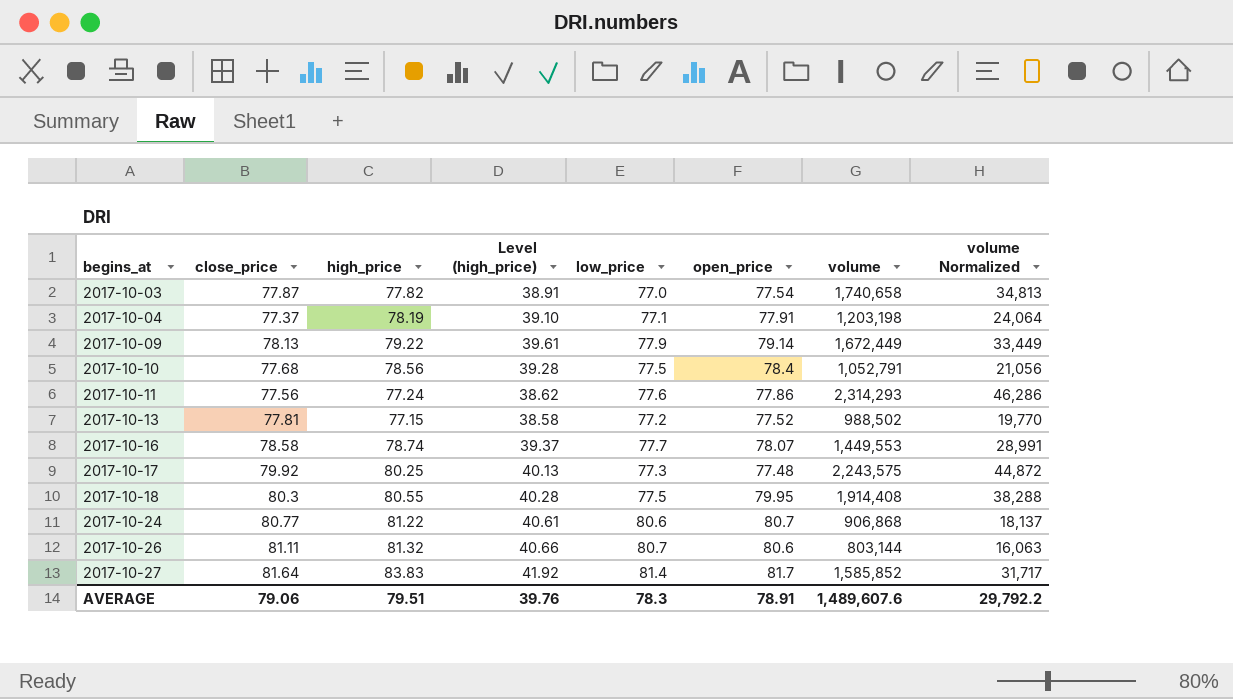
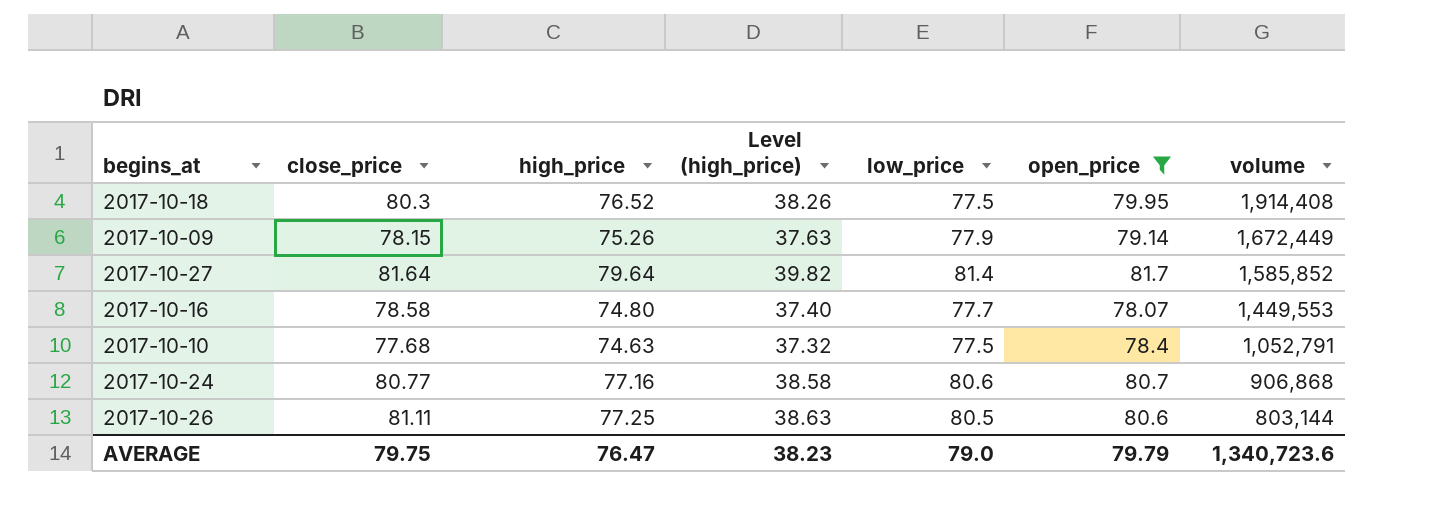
filter: none -> open_price >= 78.07
row order: begins_at ascending -> volume descending
column volume Normalized | formula: [volume] * 0.02 -> none
2017-10-18 | high_price: 80.55 -> 76.52
2017-10-18 | Level (high_price): 40.28 -> 38.26
2017-10-09 | close_price: 78.13 -> 78.15
2017-10-09 | high_price: 79.22 -> 75.26
2017-10-09 | Level (high_price): 39.61 -> 37.63
2017-10-27 | high_price: 83.83 -> 79.64
2017-10-27 | Level (high_price): 41.92 -> 39.82
2017-10-16 | high_price: 78.74 -> 74.80
2017-10-16 | Level (high_price): 39.37 -> 37.40
2017-10-10 | high_price: 78.56 -> 74.63
2017-10-10 | Level (high_price): 39.28 -> 37.32
2017-10-24 | high_price: 81.22 -> 77.16
2017-10-24 | Level (high_price): 40.61 -> 38.58
2017-10-26 | high_price: 81.32 -> 77.25
2017-10-26 | Level (high_price): 40.66 -> 38.63
2017-10-26 | low_price: 80.7 -> 80.5
AVERAGE | close_price: 79.06 -> 79.75
AVERAGE | high_price: 79.51 -> 76.47
AVERAGE | Level (high_price): 39.76 -> 38.23
AVERAGE | low_price: 78.3 -> 79.0
AVERAGE | open_price: 78.91 -> 79.79
AVERAGE | volume: 1,489,607.6 -> 1,340,723.6

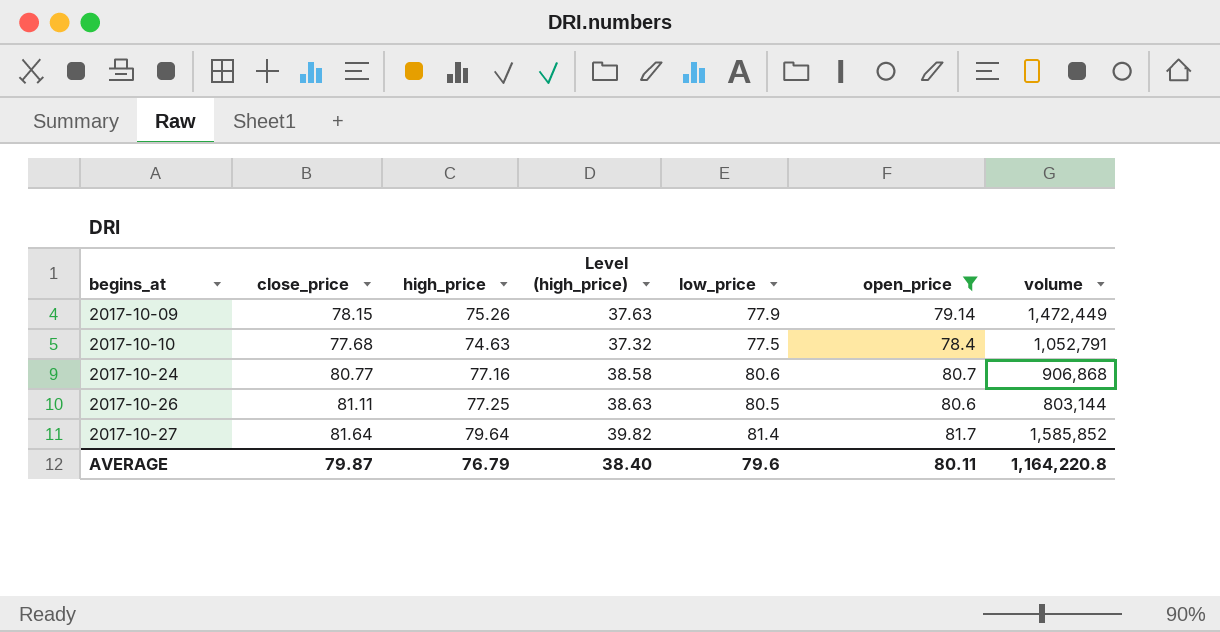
row order: volume descending -> begins_at ascending
row 2017-10-18: 80.3 | 76.52 | 38.26 | 77.5 | 79.95 | 1,914,408 -> none
row 2017-10-16: 78.58 | 74.80 | 37.40 | 77.7 | 78.07 | 1,449,553 -> none
2017-10-09 | volume: 1,672,449 -> 1,472,449
AVERAGE | close_price: 79.75 -> 79.87
AVERAGE | high_price: 76.47 -> 76.79
AVERAGE | Level (high_price): 38.23 -> 38.40
AVERAGE | low_price: 79.0 -> 79.6
AVERAGE | open_price: 79.79 -> 80.11
AVERAGE | volume: 1,340,723.6 -> 1,164,220.8

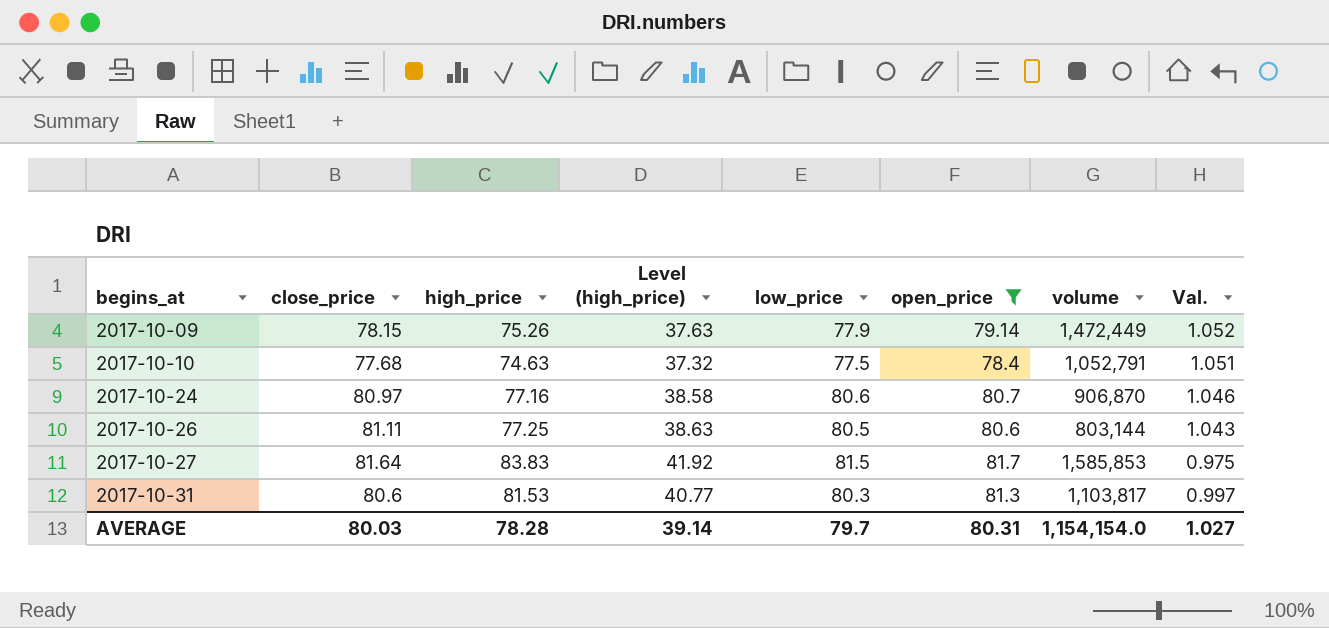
column Val. | formula: none -> [open_price] / [high_price]
2017-10-24 | close_price: 80.77 -> 80.97
2017-10-24 | volume: 906,868 -> 906,870
2017-10-27 | high_price: 79.64 -> 83.83
2017-10-27 | Level (high_price): 39.82 -> 41.92
2017-10-27 | low_price: 81.4 -> 81.5
2017-10-27 | volume: 1,585,852 -> 1,585,853
row 2017-10-31: none -> 80.6 | 81.53 | 40.77 | 80.3 | 81.3 | 1,103,817 | 0.997
AVERAGE | close_price: 79.87 -> 80.03
AVERAGE | high_price: 76.79 -> 78.28
AVERAGE | Level (high_price): 38.40 -> 39.14
AVERAGE | low_price: 79.6 -> 79.7
AVERAGE | open_price: 80.11 -> 80.31
AVERAGE | volume: 1,164,220.8 -> 1,154,154.0

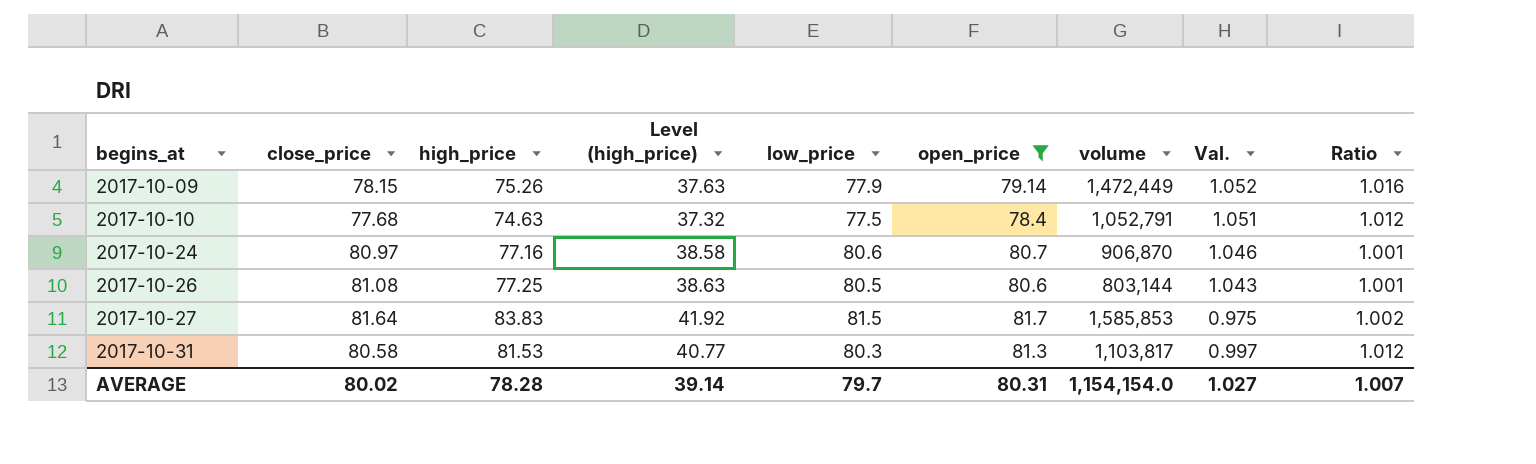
column Ratio | formula: none -> [open_price] / [low_price]
2017-10-26 | close_price: 81.11 -> 81.08
2017-10-31 | close_price: 80.6 -> 80.58
AVERAGE | close_price: 80.03 -> 80.02

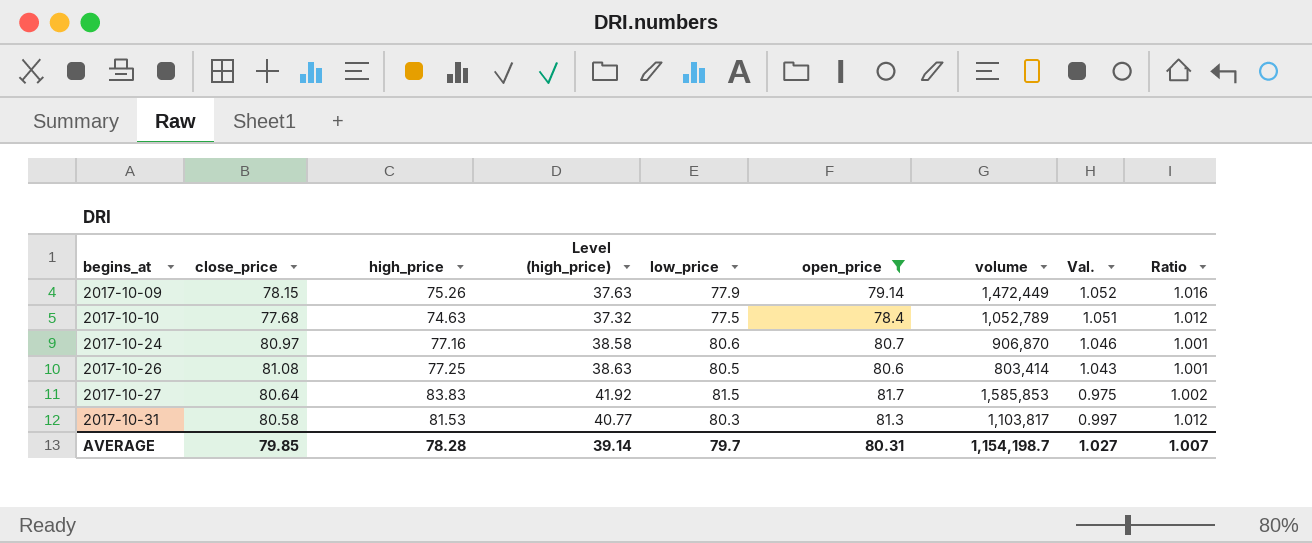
2017-10-10 | volume: 1,052,791 -> 1,052,789
2017-10-26 | volume: 803,144 -> 803,414
2017-10-27 | close_price: 81.64 -> 80.64
AVERAGE | close_price: 80.02 -> 79.85
AVERAGE | volume: 1,154,154.0 -> 1,154,198.7

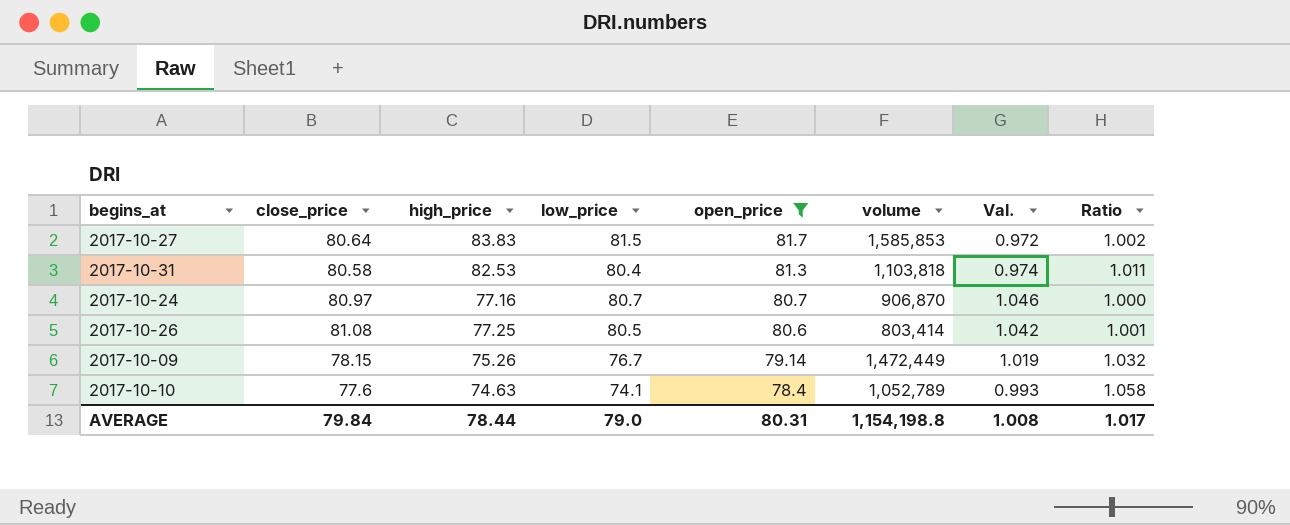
row order: begins_at ascending -> open_price descending
column Level (high_price) | formula: [high_price] * 0.5 -> none
column Val. | formula: [open_price] / [high_price] -> [low_price] / [high_price]
2017-10-31 | high_price: 81.53 -> 82.53
2017-10-31 | low_price: 80.3 -> 80.4
2017-10-31 | volume: 1,103,817 -> 1,103,818
2017-10-31 | Ratio: 1.012 -> 1.011
2017-10-24 | low_price: 80.6 -> 80.7
2017-10-24 | Ratio: 1.001 -> 1.000
2017-10-09 | low_price: 77.9 -> 76.7
2017-10-09 | Ratio: 1.016 -> 1.032
2017-10-10 | close_price: 77.68 -> 77.6
2017-10-10 | low_price: 77.5 -> 74.1
2017-10-10 | Ratio: 1.012 -> 1.058
AVERAGE | close_price: 79.85 -> 79.84
AVERAGE | high_price: 78.28 -> 78.44
AVERAGE | low_price: 79.7 -> 79.0
AVERAGE | volume: 1,154,198.7 -> 1,154,198.8
AVERAGE | Val.: 1.027 -> 1.008
AVERAGE | Ratio: 1.007 -> 1.017

